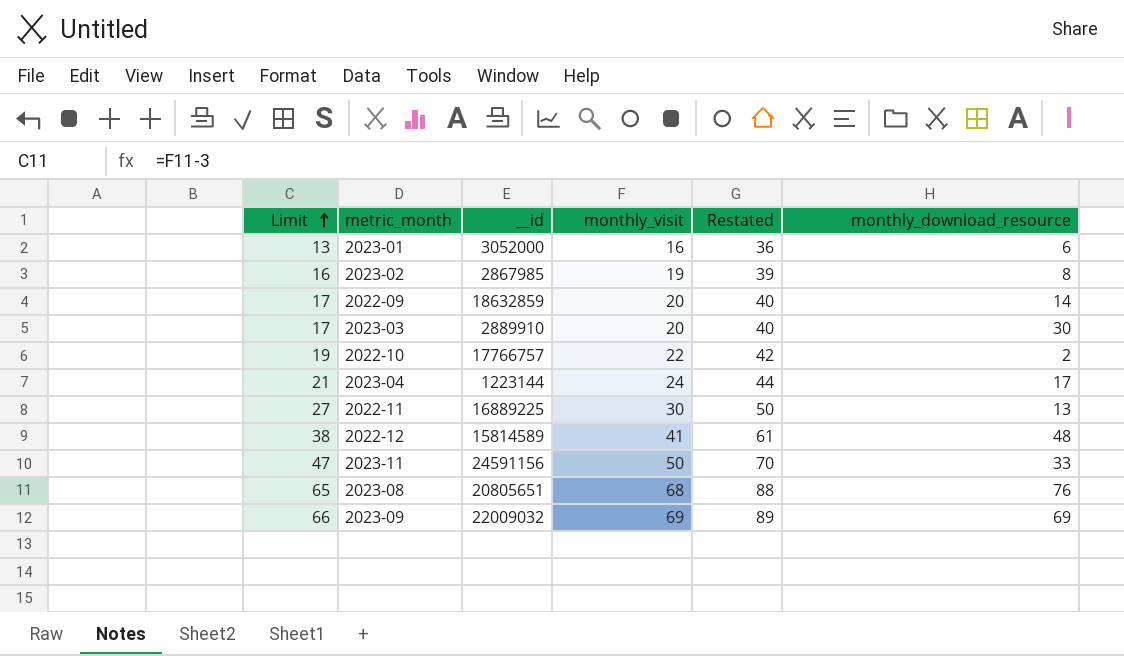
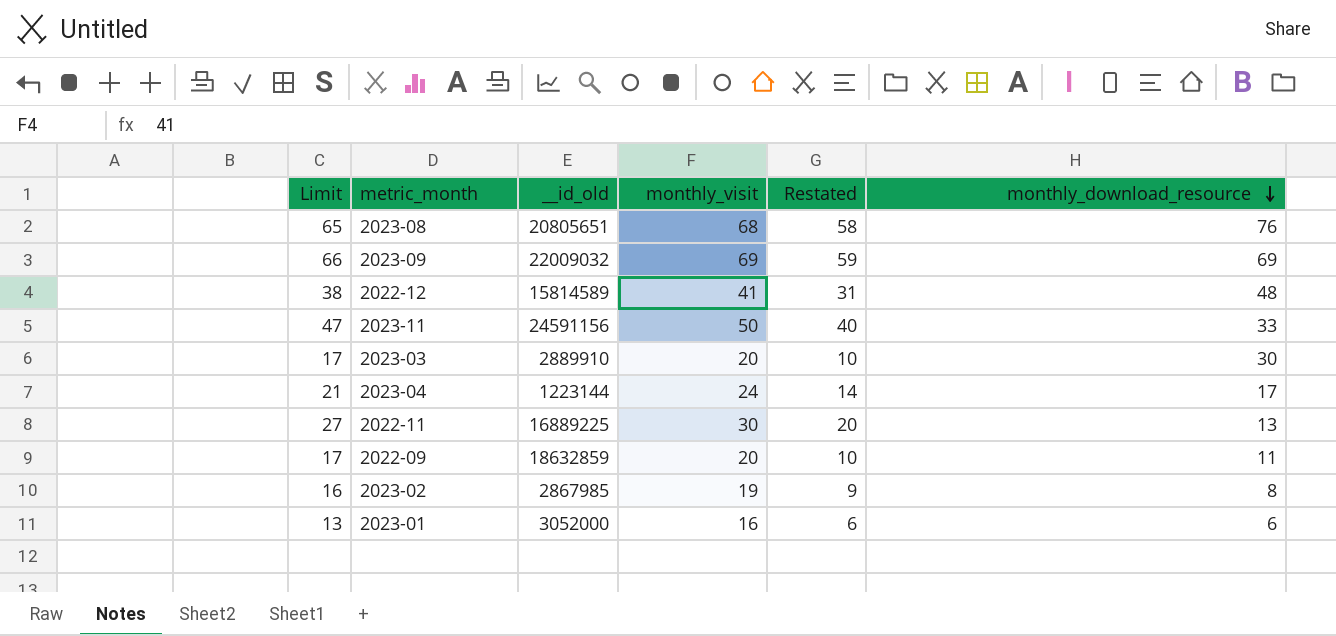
row order: Limit ascending -> monthly_download_resource descending
column name: __id -> __id_old
column Restated | formula: [monthly_visit] + 20 -> [monthly_visit] - 10
row 2022-10: 19 | 17766757 | 22 | 42 | 2 -> none
2022-09 | monthly_download_resource: 14 -> 11

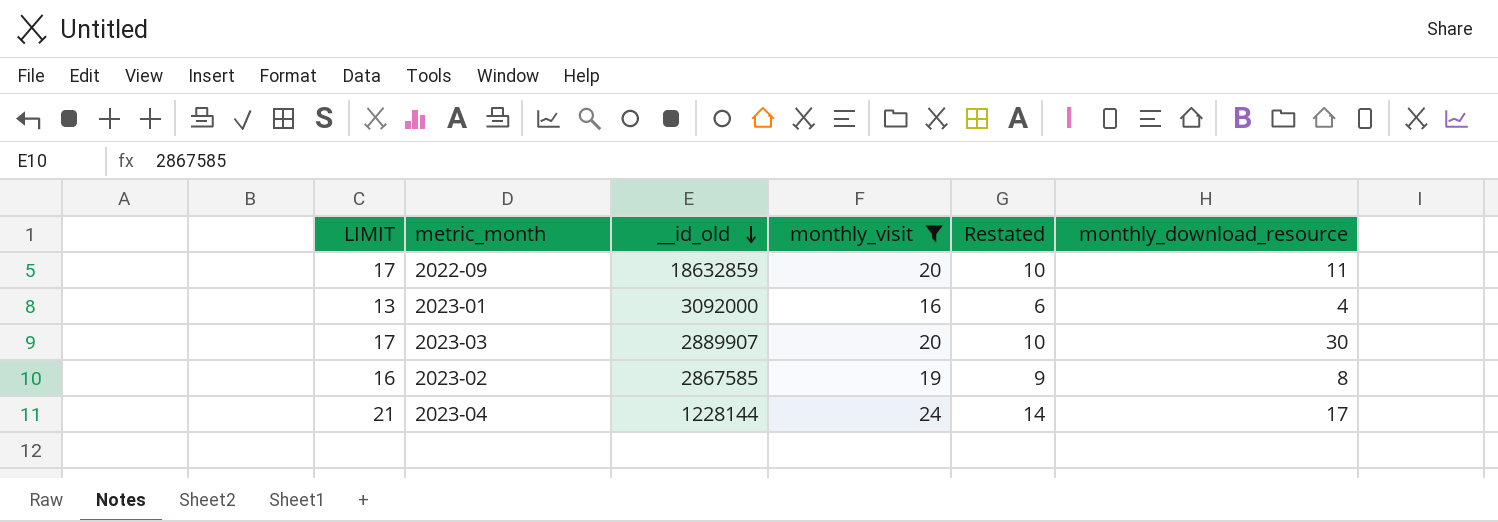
filter: none -> monthly_visit <= 24
row order: monthly_download_resource descending -> __id_old descending
column name: Limit -> LIMIT
2023-01 | __id_old: 3052000 -> 3092000
2023-01 | monthly_download_resource: 6 -> 4
2023-03 | __id_old: 2889910 -> 2889907
2023-02 | __id_old: 2867985 -> 2867585
2023-04 | __id_old: 1223144 -> 1228144

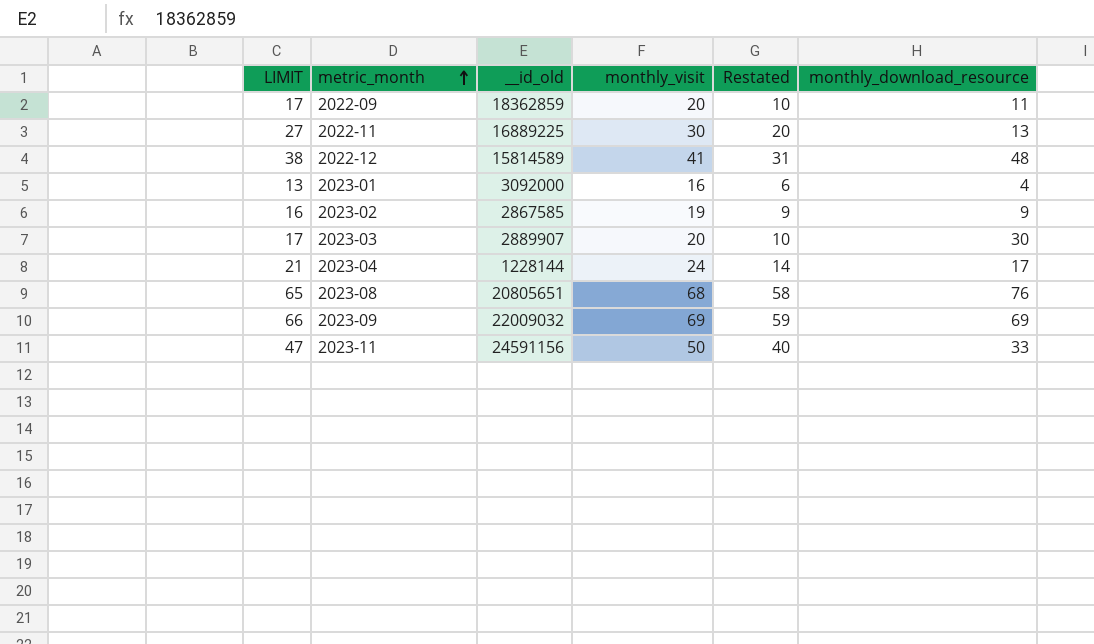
filter: monthly_visit <= 24 -> none
row order: __id_old descending -> metric_month ascending
2022-09 | __id_old: 18632859 -> 18362859
2023-02 | monthly_download_resource: 8 -> 9

